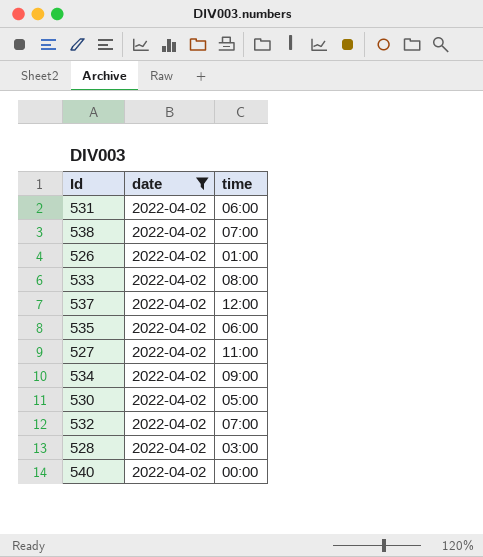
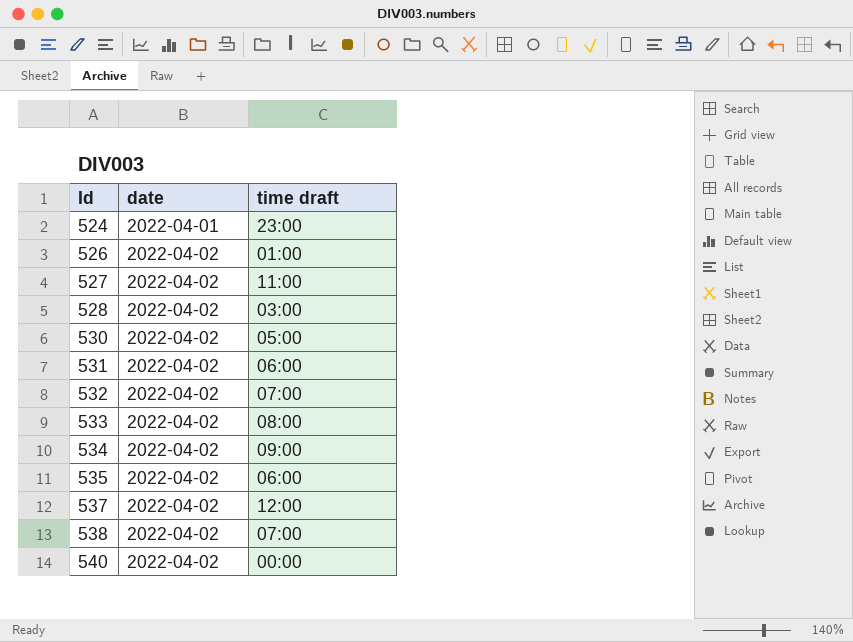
filter: date = 2022-04-02 -> none
row order: none -> Id ascending
column name: time -> time draft

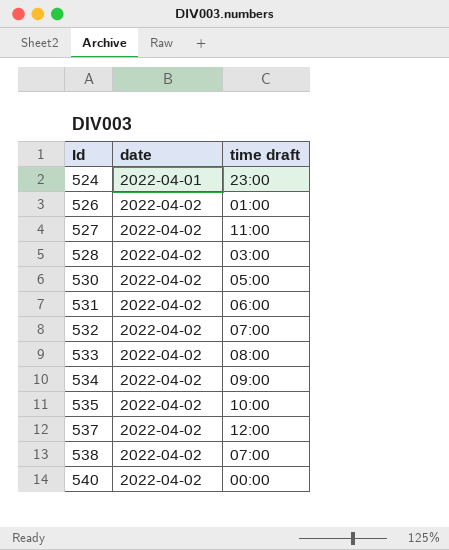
535 | time draft: 06:00 -> 10:00

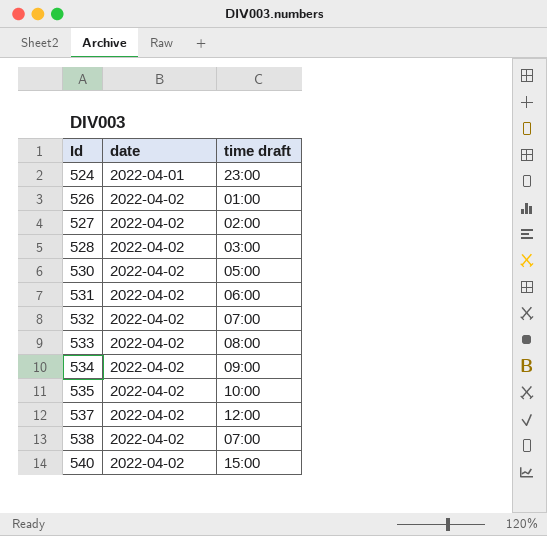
527 | time draft: 11:00 -> 02:00
540 | time draft: 00:00 -> 15:00

